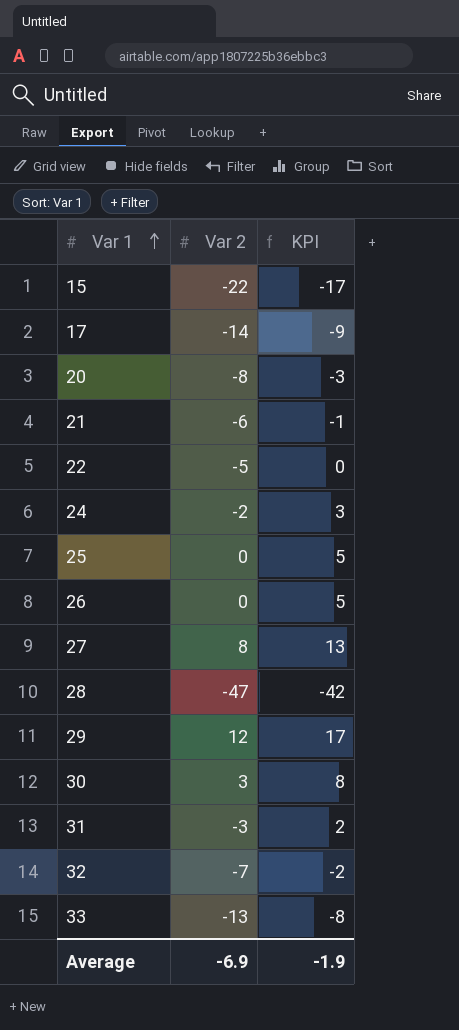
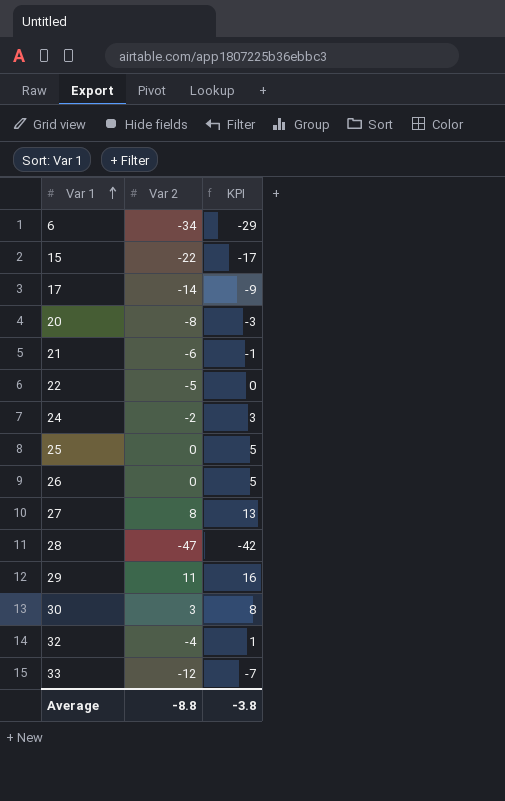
row 31: -3 | 2 -> none
row 6: none -> -34 | -29
29 | Var 2: 12 -> 11
29 | KPI: 17 -> 16
32 | Var 2: -7 -> -4
32 | KPI: -2 -> 1
33 | Var 2: -13 -> -12
33 | KPI: -8 -> -7
Average | Var 2: -6.9 -> -8.8
Average | KPI: -1.9 -> -3.8

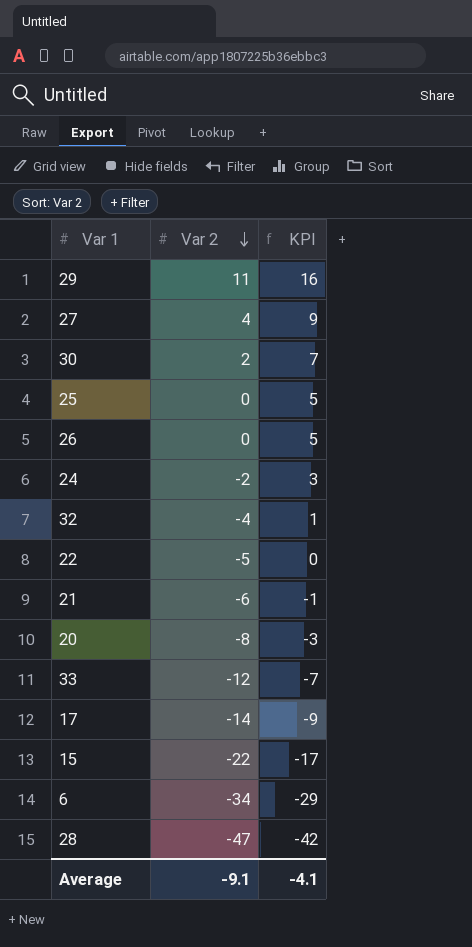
row order: Var 1 ascending -> Var 2 descending
27 | Var 2: 8 -> 4
27 | KPI: 13 -> 9
30 | Var 2: 3 -> 2
30 | KPI: 8 -> 7
Average | Var 2: -8.8 -> -9.1
Average | KPI: -3.8 -> -4.1

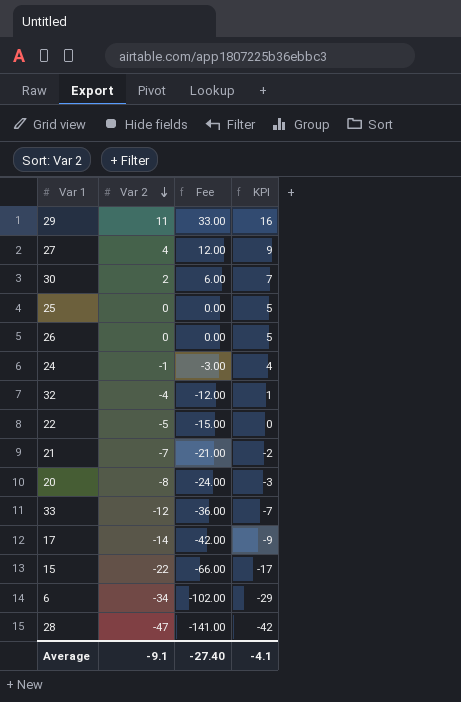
column Fee | formula: none -> [Var 2] * 3
24 | Var 2: -2 -> -1
24 | KPI: 3 -> 4
21 | Var 2: -6 -> -7
21 | KPI: -1 -> -2

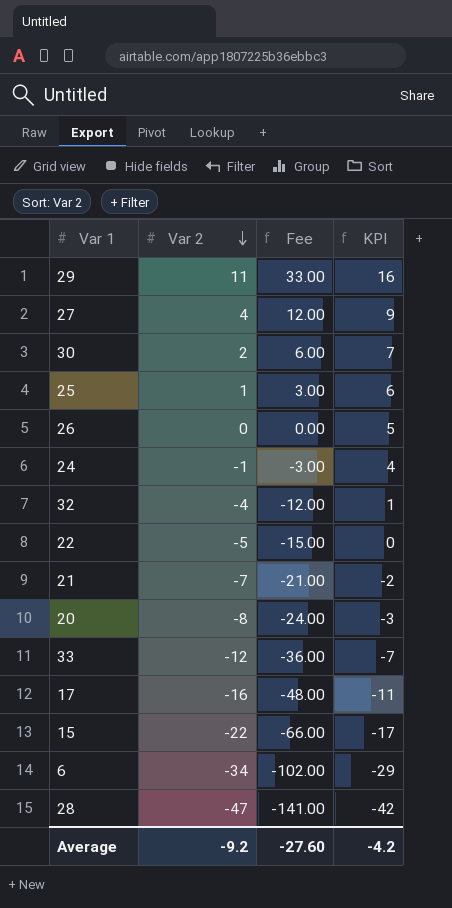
25 | Var 2: 0 -> 1
25 | Fee: 0.00 -> 3.00
25 | KPI: 5 -> 6
17 | Var 2: -14 -> -16
17 | Fee: -42.00 -> -48.00
17 | KPI: -9 -> -11
Average | Var 2: -9.1 -> -9.2
Average | Fee: -27.40 -> -27.60
Average | KPI: -4.1 -> -4.2

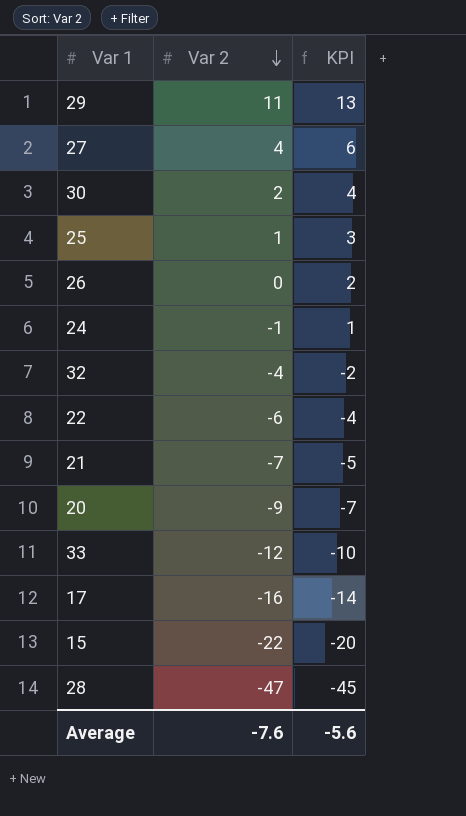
column Fee | formula: [Var 2] * 3 -> none
column KPI | formula: [Var 2] + 5 -> [Var 2] + 2
row 6: -34 | -102.00 | -29 -> none
22 | Var 2: -5 -> -6
20 | Var 2: -8 -> -9
Average | Var 2: -9.2 -> -7.6
Average | KPI: -4.2 -> -5.6

